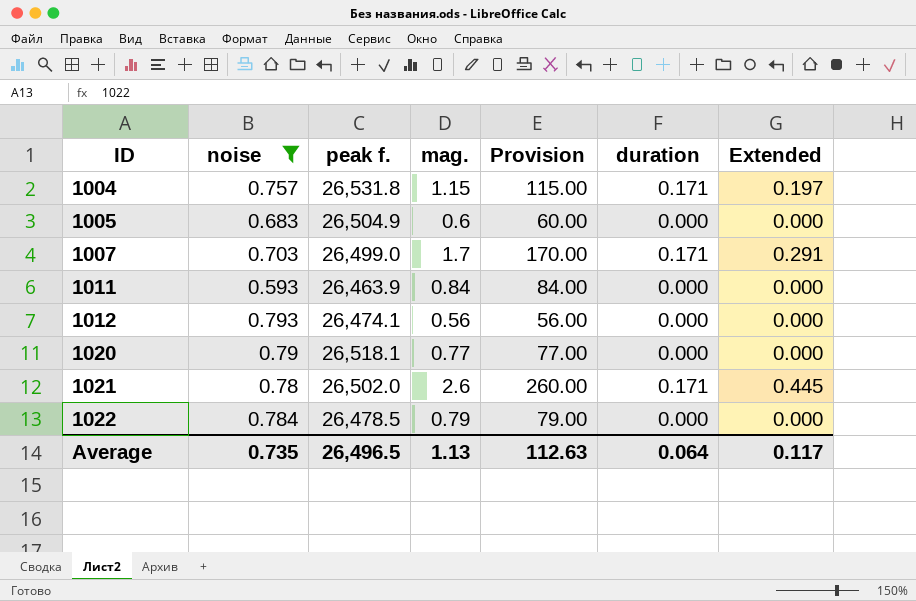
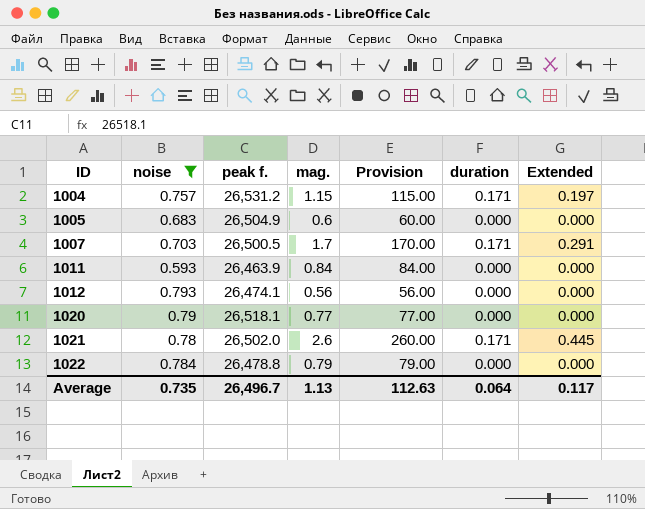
1004 | peak f.: 26,531.8 -> 26,531.2
1007 | peak f.: 26,499.0 -> 26,500.5
1022 | peak f.: 26,478.5 -> 26,478.8
Average | peak f.: 26,496.5 -> 26,496.7

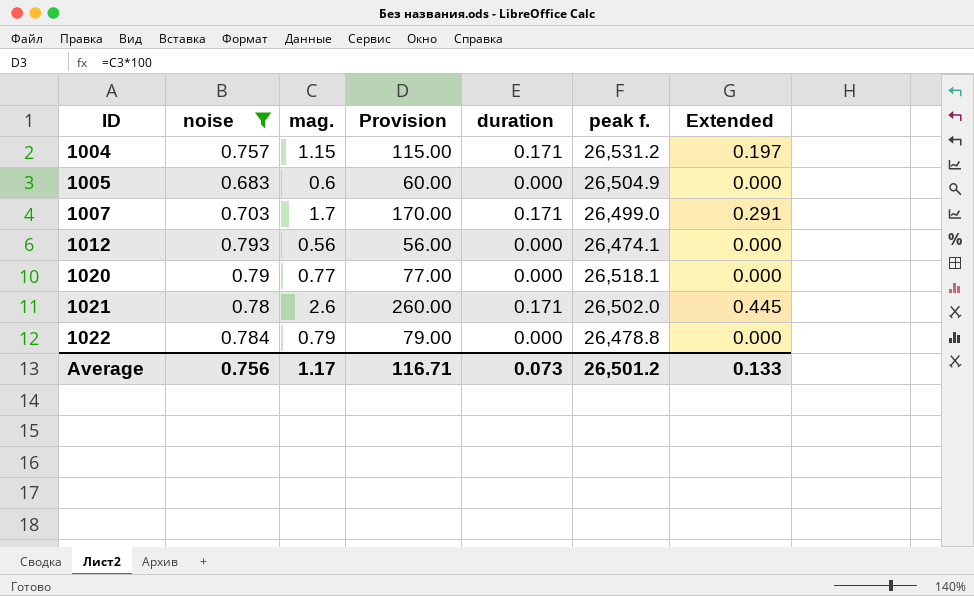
column peak f. | position: 3 -> 6
row 1011: 0.593 | 26,463.9 | 0.84 | 84.00 | 0.000 | 0.000 -> none
1007 | peak f.: 26,500.5 -> 26,499.0
Average | noise: 0.735 -> 0.756
Average | mag.: 1.13 -> 1.17
Average | Provision: 112.63 -> 116.71
Average | duration: 0.064 -> 0.073
Average | peak f.: 26,496.7 -> 26,501.2
Average | Extended: 0.117 -> 0.133

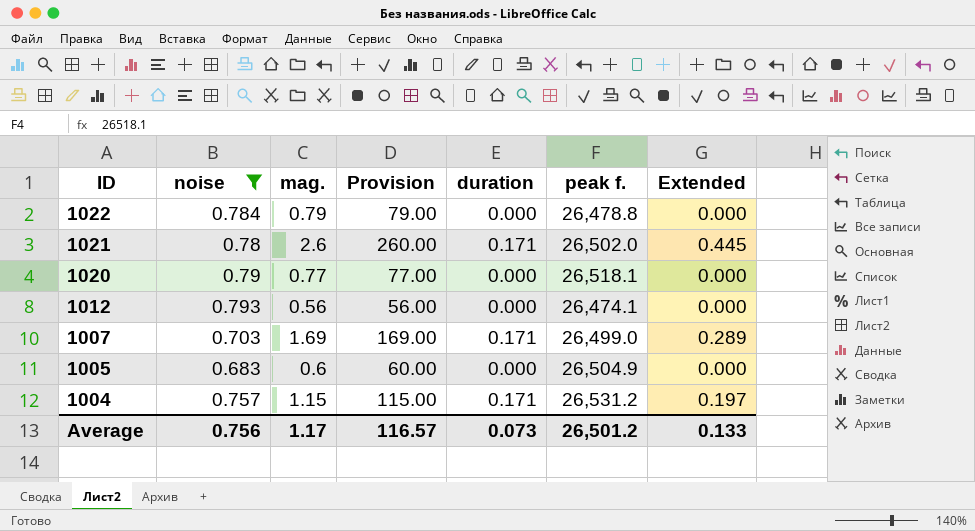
row order: ID ascending -> ID descending
1007 | mag.: 1.7 -> 1.69
1007 | Provision: 170.00 -> 169.00
1007 | Extended: 0.291 -> 0.289
Average | Provision: 116.71 -> 116.57

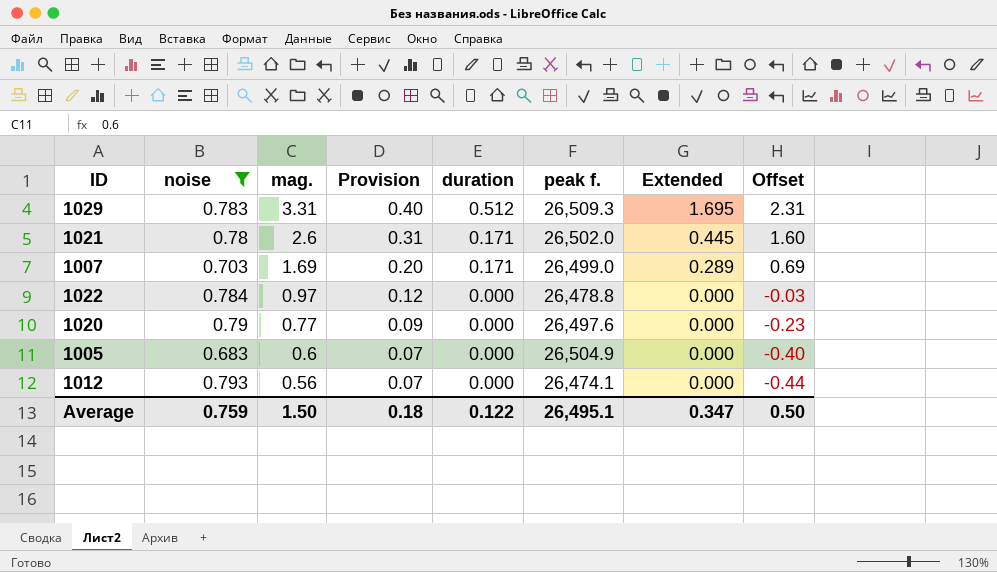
row order: ID descending -> mag. descending
column Provision | formula: [mag.] * 100 -> [mag.] * 0.12
column Offset | formula: none -> [mag.] - 1
row 1004: 0.757 | 1.15 | 115.00 | 0.171 | 26,531.2 | 0.197 -> none
row 1029: none -> 0.783 | 3.31 | 0.40 | 0.512 | 26,509.3 | 1.695 | 2.31
1022 | mag.: 0.79 -> 0.97
1020 | peak f.: 26,518.1 -> 26,497.6
Average | noise: 0.756 -> 0.759
Average | mag.: 1.17 -> 1.50
Average | Provision: 116.57 -> 0.18
Average | duration: 0.073 -> 0.122
Average | peak f.: 26,501.2 -> 26,495.1
Average | Extended: 0.133 -> 0.347

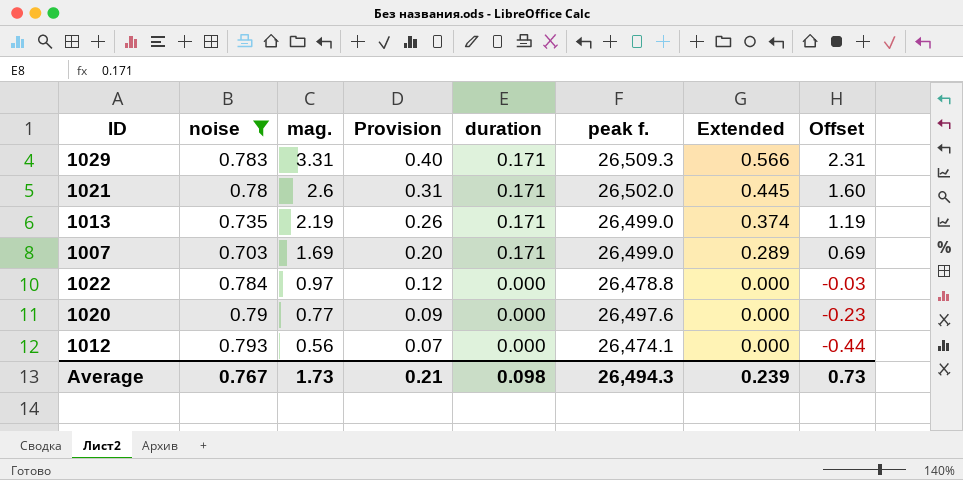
row 1005: 0.683 | 0.6 | 0.07 | 0.000 | 26,504.9 | 0.000 | -0.40 -> none
1029 | duration: 0.512 -> 0.171
1029 | Extended: 1.695 -> 0.566
row 1013: none -> 0.735 | 2.19 | 0.26 | 0.171 | 26,499.0 | 0.374 | 1.19
Average | noise: 0.759 -> 0.767
Average | mag.: 1.50 -> 1.73
Average | Provision: 0.18 -> 0.21
Average | duration: 0.122 -> 0.098
Average | peak f.: 26,495.1 -> 26,494.3
Average | Extended: 0.347 -> 0.239
Average | Offset: 0.50 -> 0.73

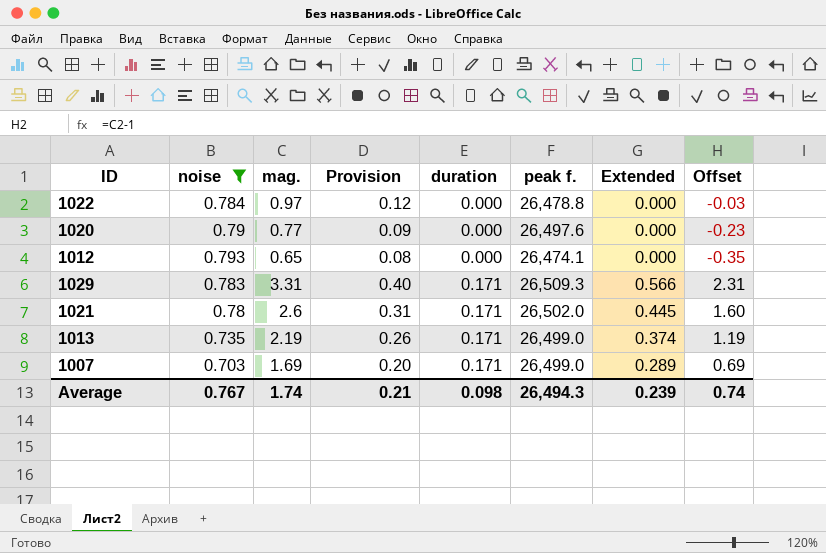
row order: mag. descending -> duration ascending
1012 | mag.: 0.56 -> 0.65
1012 | Provision: 0.07 -> 0.08
1012 | Offset: -0.44 -> -0.35
Average | mag.: 1.73 -> 1.74
Average | Offset: 0.73 -> 0.74

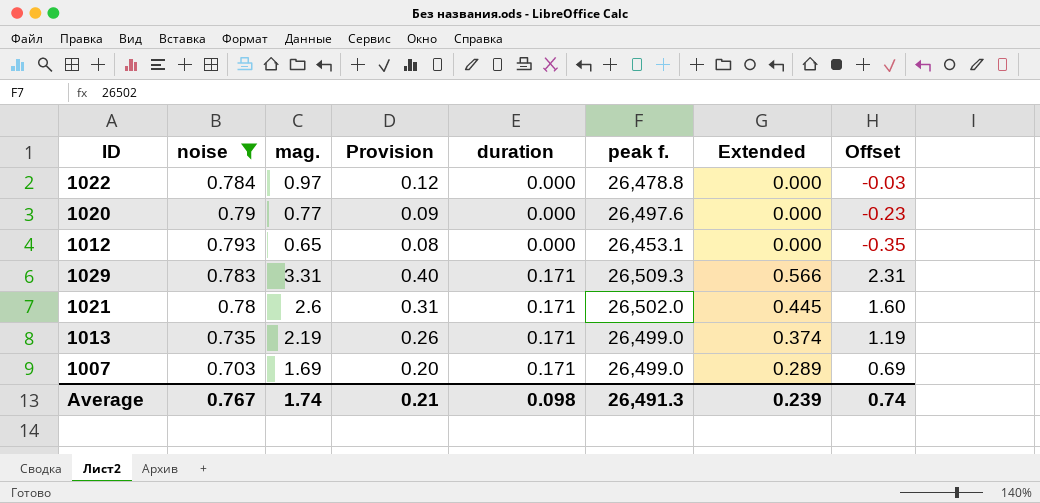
1012 | peak f.: 26,474.1 -> 26,453.1
Average | peak f.: 26,494.3 -> 26,491.3

